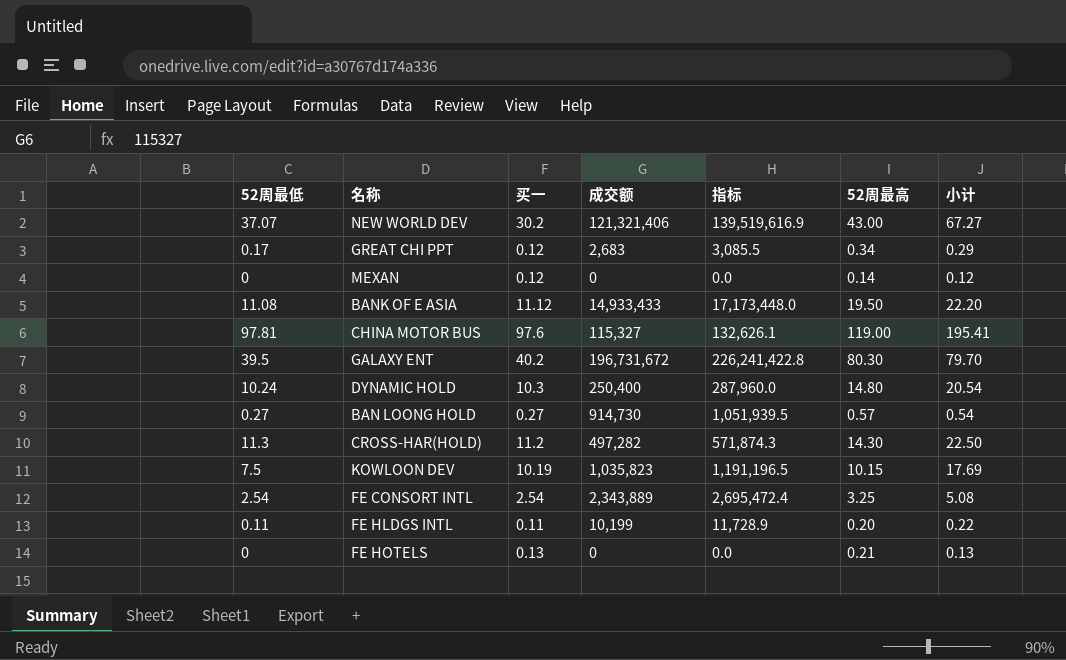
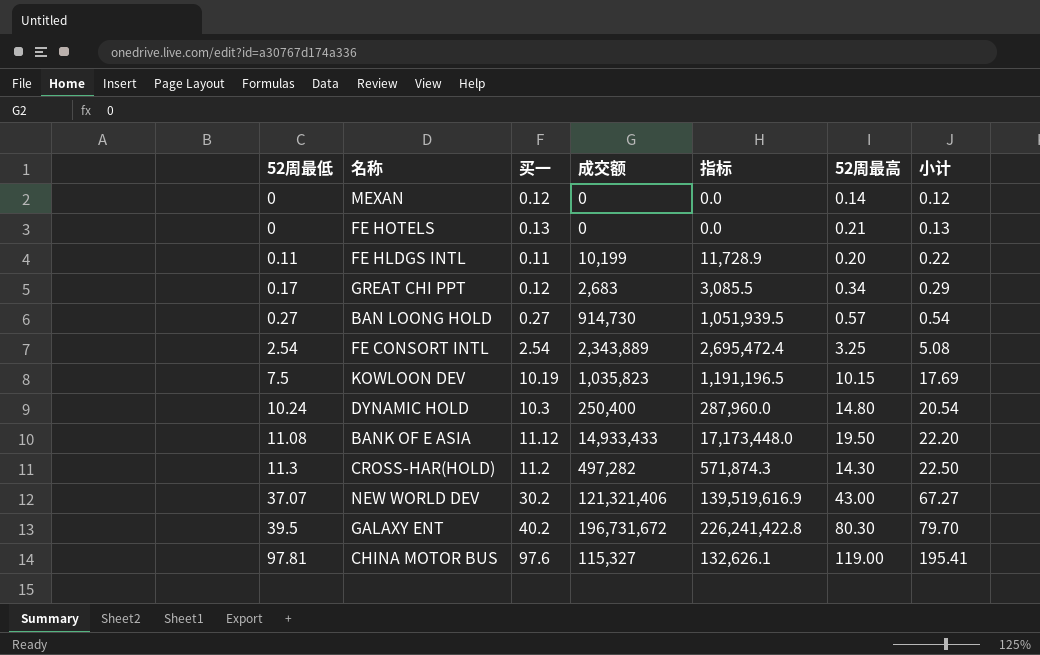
row order: none -> 52周最低 ascending

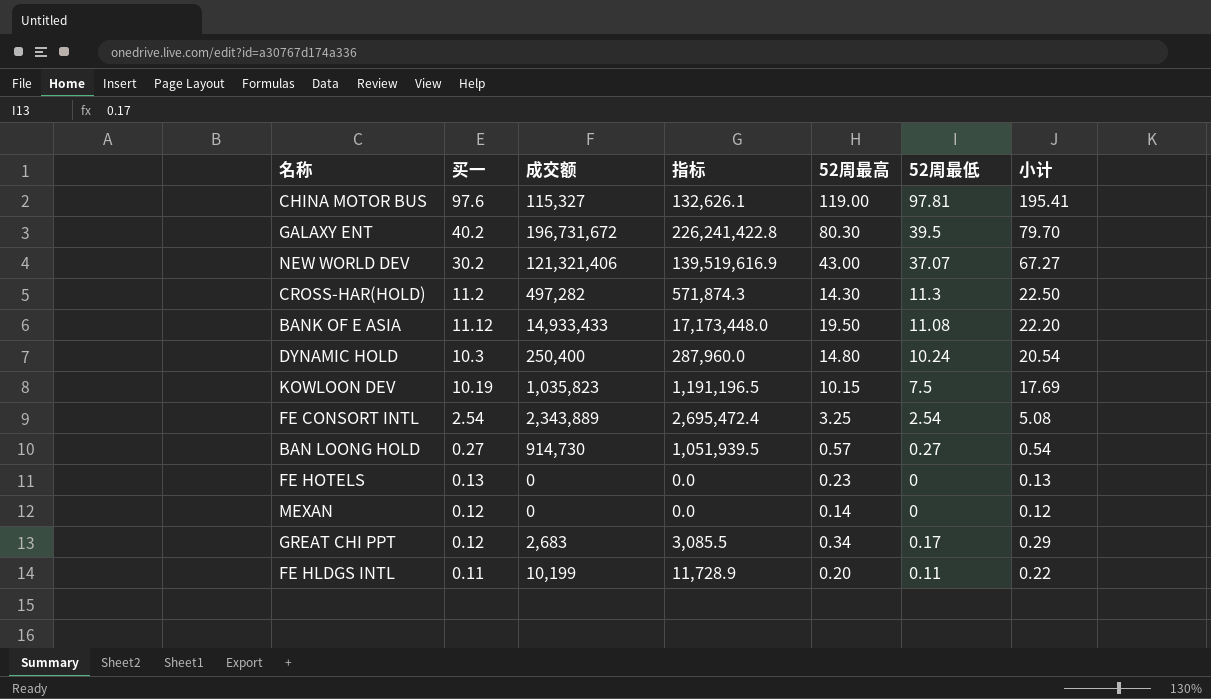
row order: 52周最低 ascending -> 买一 descending
column 52周最低 | position: 1 -> 6
FE HOTELS | 52周最高: 0.21 -> 0.23

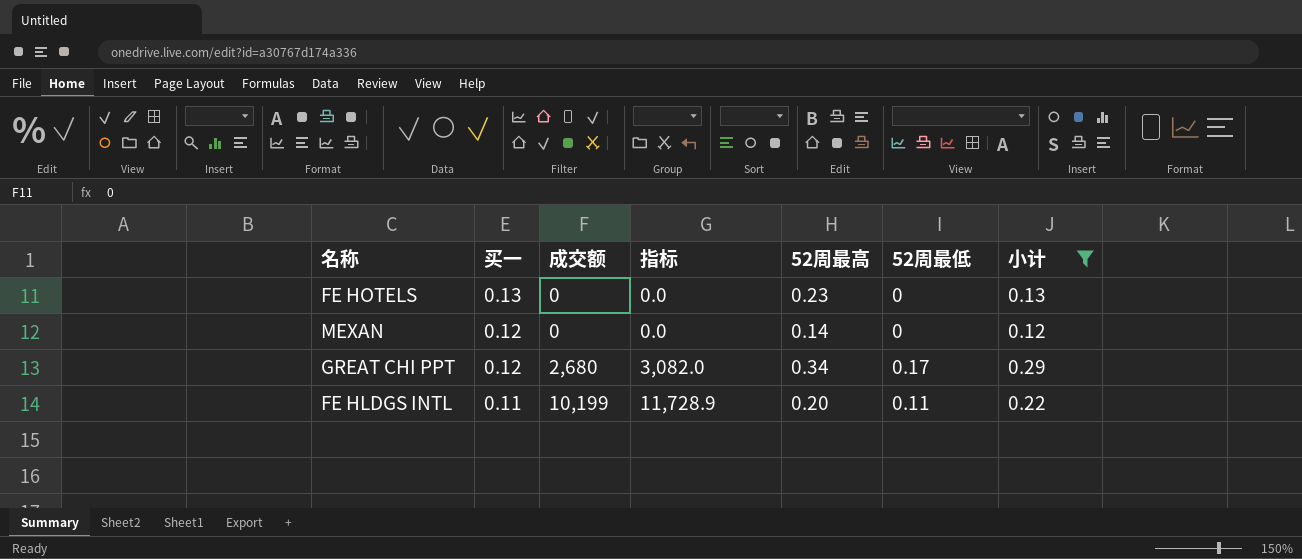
filter: none -> 小计 <= 0.29
GREAT CHI PPT | 成交额: 2,683 -> 2,680
GREAT CHI PPT | 指标: 3,085.5 -> 3,082.0

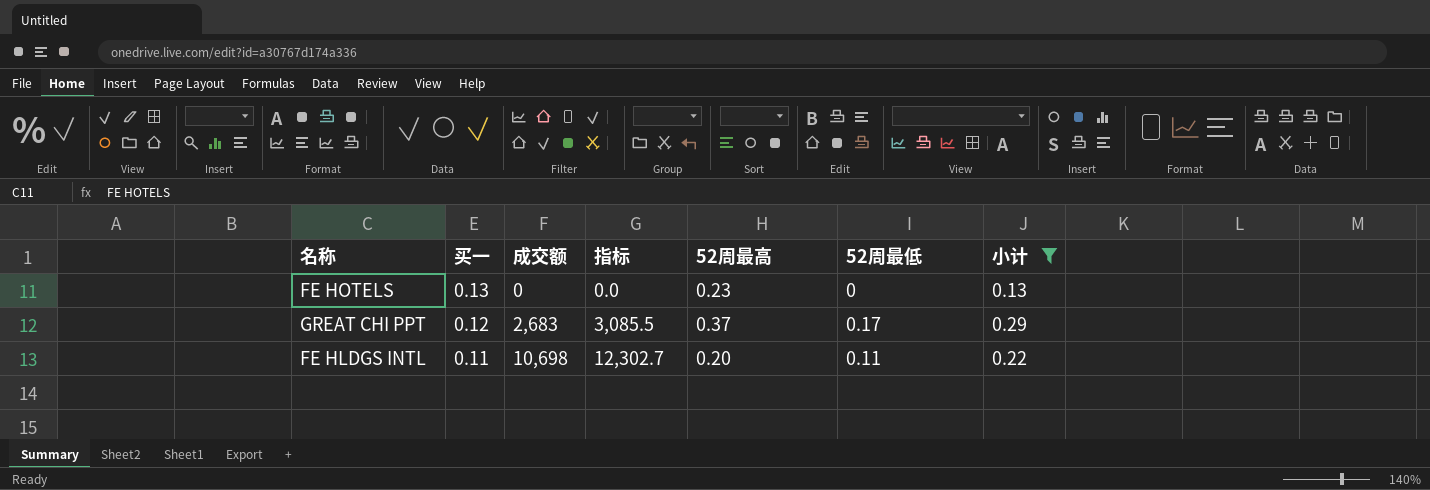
row MEXAN: 0.12 | 0 | 0.0 | 0.14 | 0 | 0.12 -> none
GREAT CHI PPT | 成交额: 2,680 -> 2,683
GREAT CHI PPT | 指标: 3,082.0 -> 3,085.5
GREAT CHI PPT | 52周最高: 0.34 -> 0.37
FE HLDGS INTL | 成交额: 10,199 -> 10,698
FE HLDGS INTL | 指标: 11,728.9 -> 12,302.7

